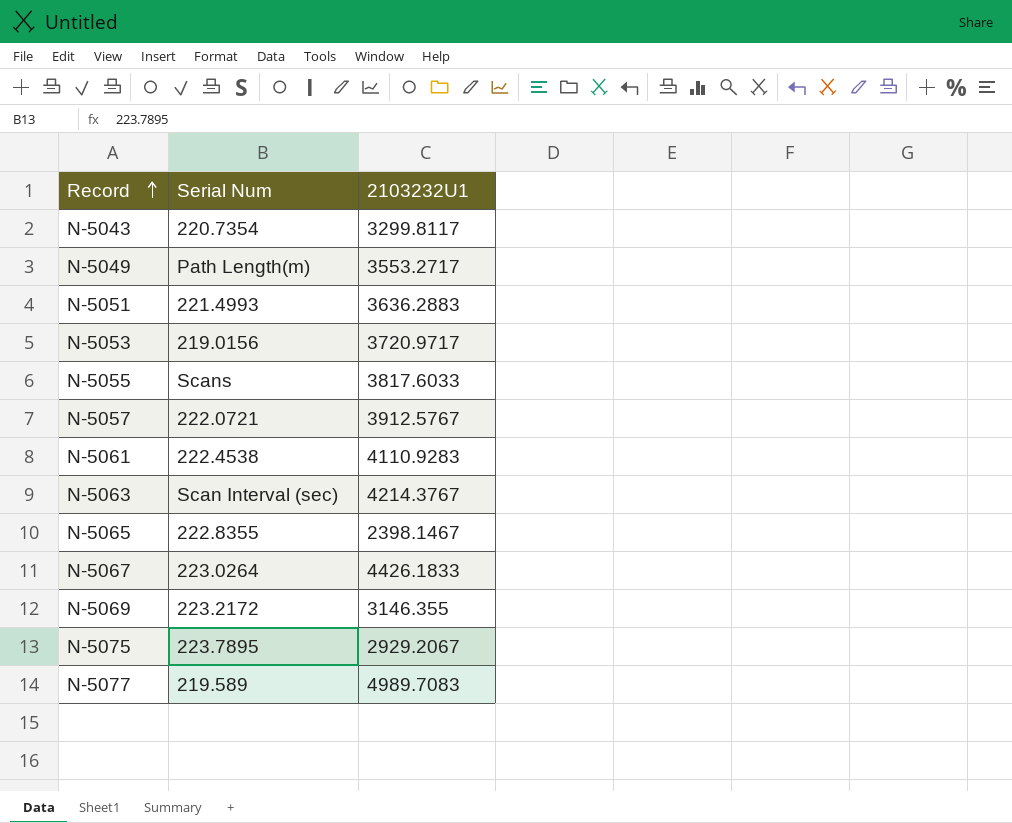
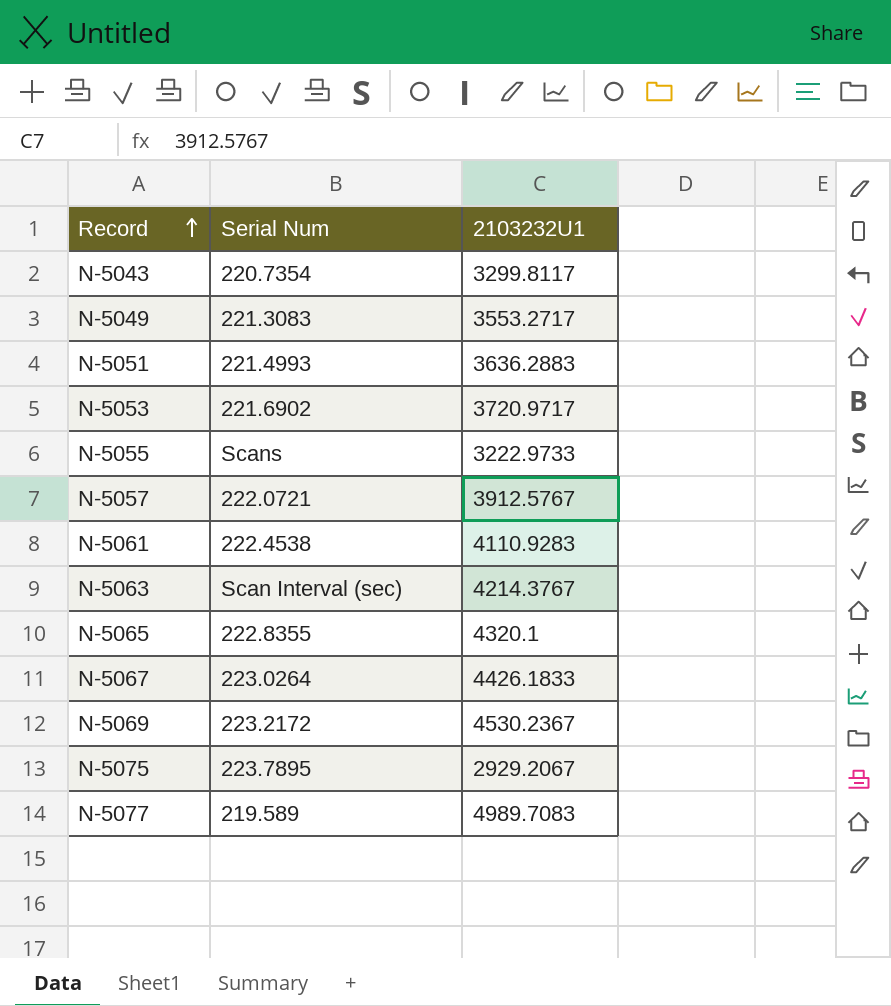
N-5049 | Serial Num: Path Length(m) -> 221.3083
N-5053 | Serial Num: 219.0156 -> 221.6902
N-5055 | 2103232U1: 3817.6033 -> 3222.9733
N-5065 | 2103232U1: 2398.1467 -> 4320.1
N-5069 | 2103232U1: 3146.355 -> 4530.2367

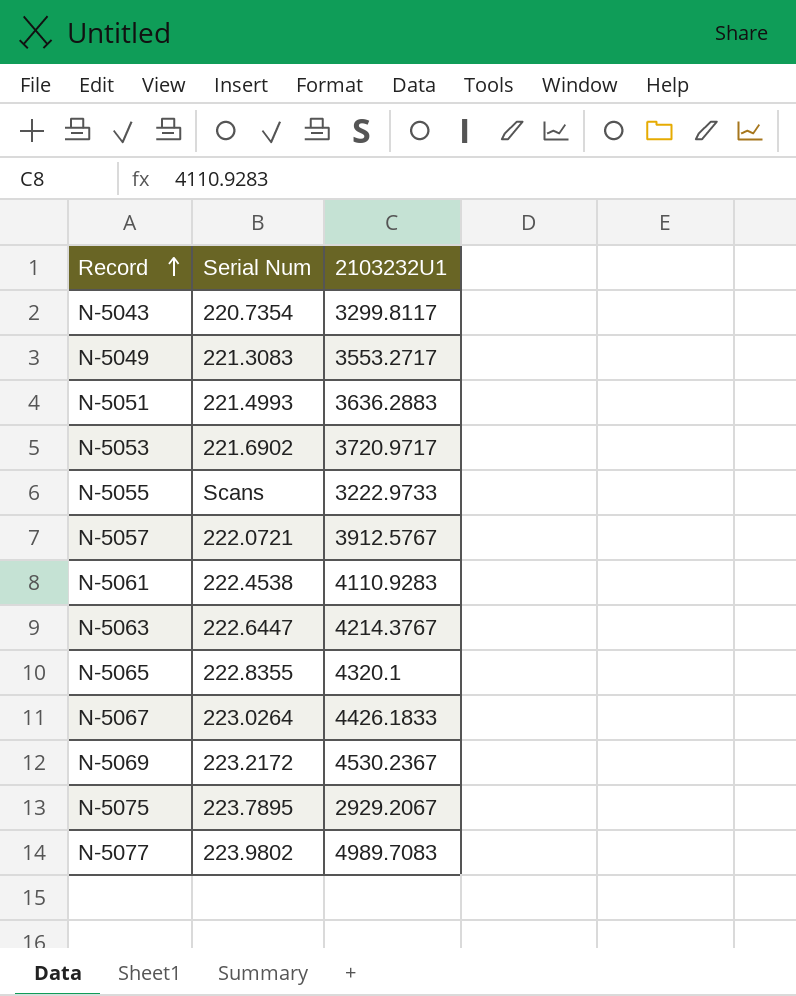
N-5063 | Serial Num: Scan Interval (sec) -> 222.6447
N-5077 | Serial Num: 219.589 -> 223.9802

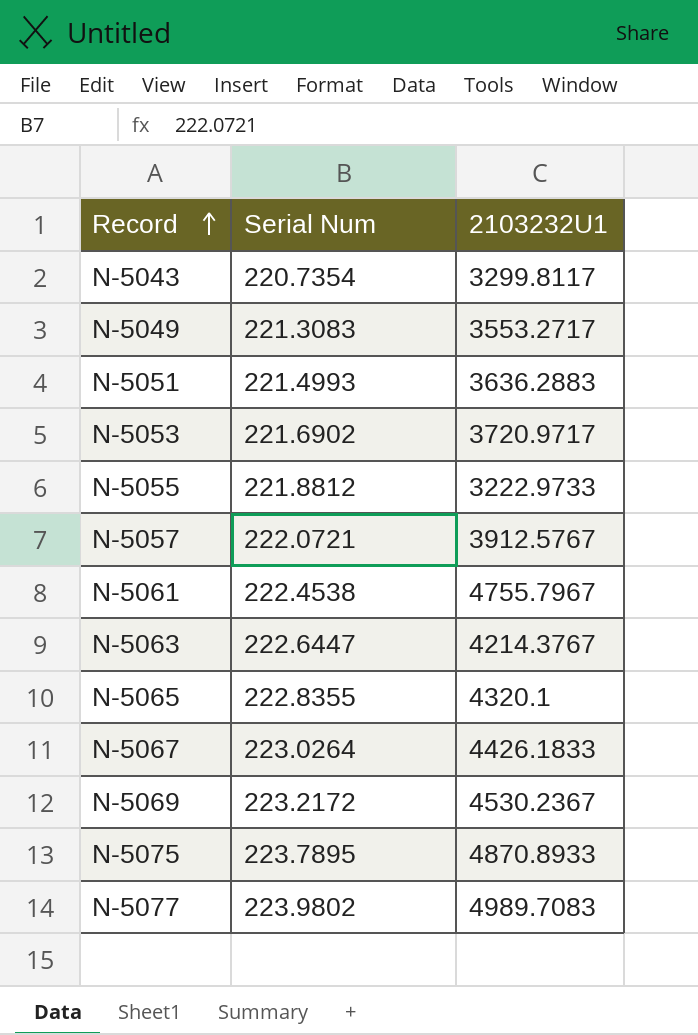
N-5055 | Serial Num: Scans -> 221.8812
N-5061 | 2103232U1: 4110.9283 -> 4755.7967
N-5075 | 2103232U1: 2929.2067 -> 4870.8933

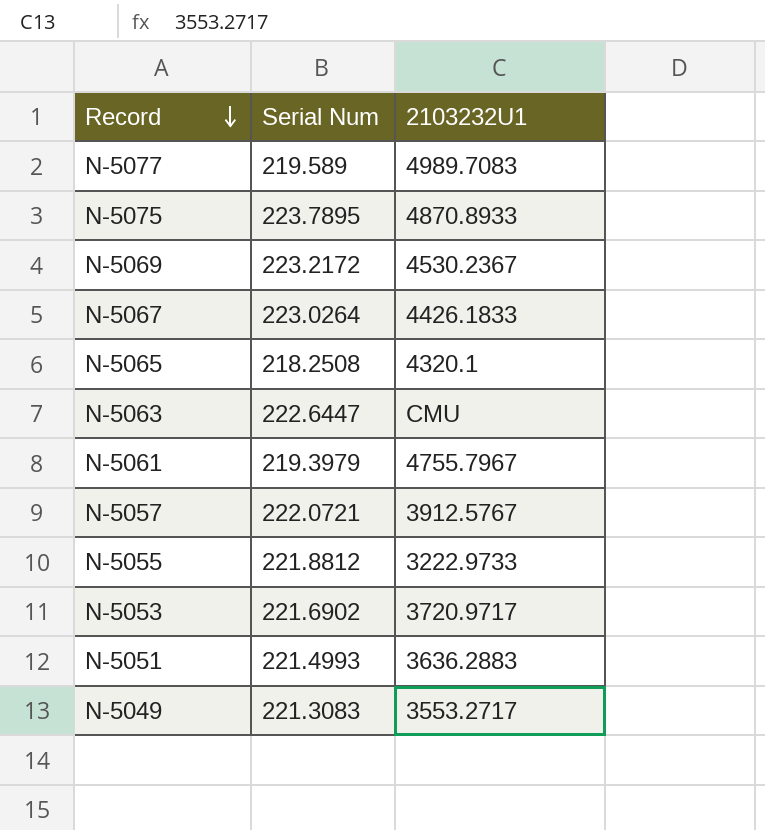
row order: Record ascending -> Record descending
row N-5043: 220.7354 | 3299.8117 -> none
N-5077 | Serial Num: 223.9802 -> 219.589
N-5065 | Serial Num: 222.8355 -> 218.2508
N-5063 | 2103232U1: 4214.3767 -> CMU
N-5061 | Serial Num: 222.4538 -> 219.3979

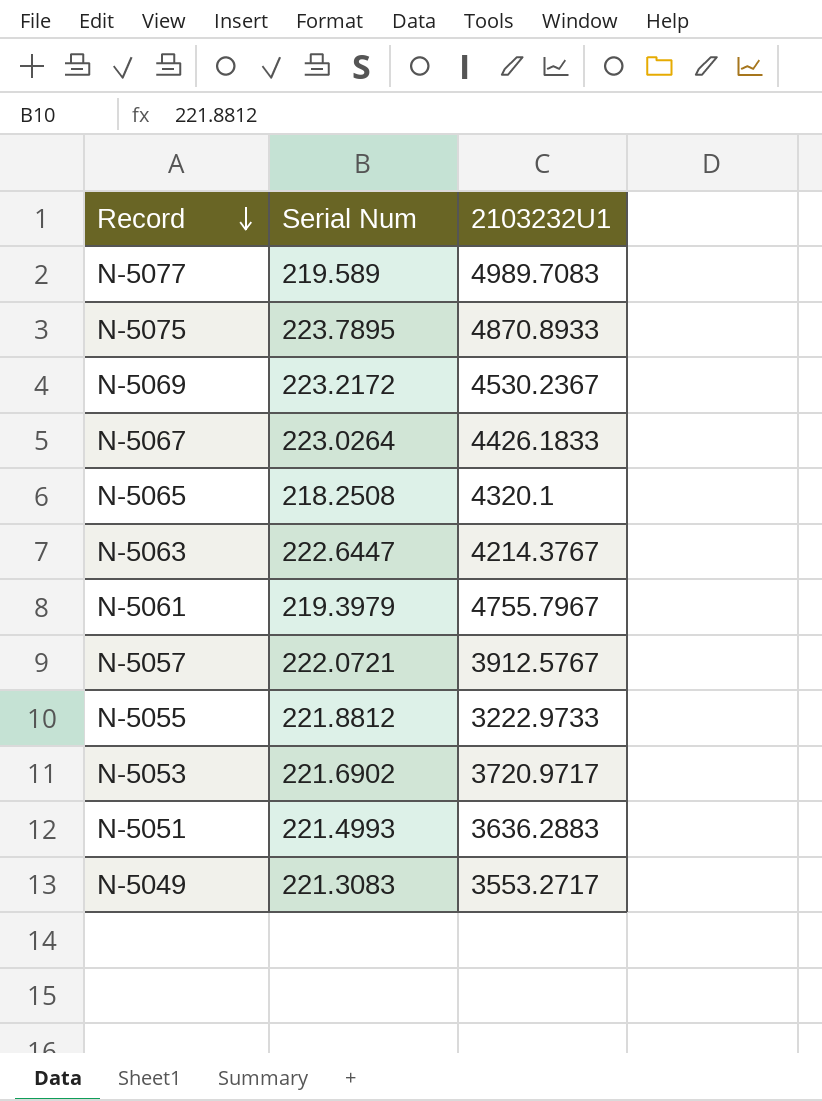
N-5063 | 2103232U1: CMU -> 4214.3767

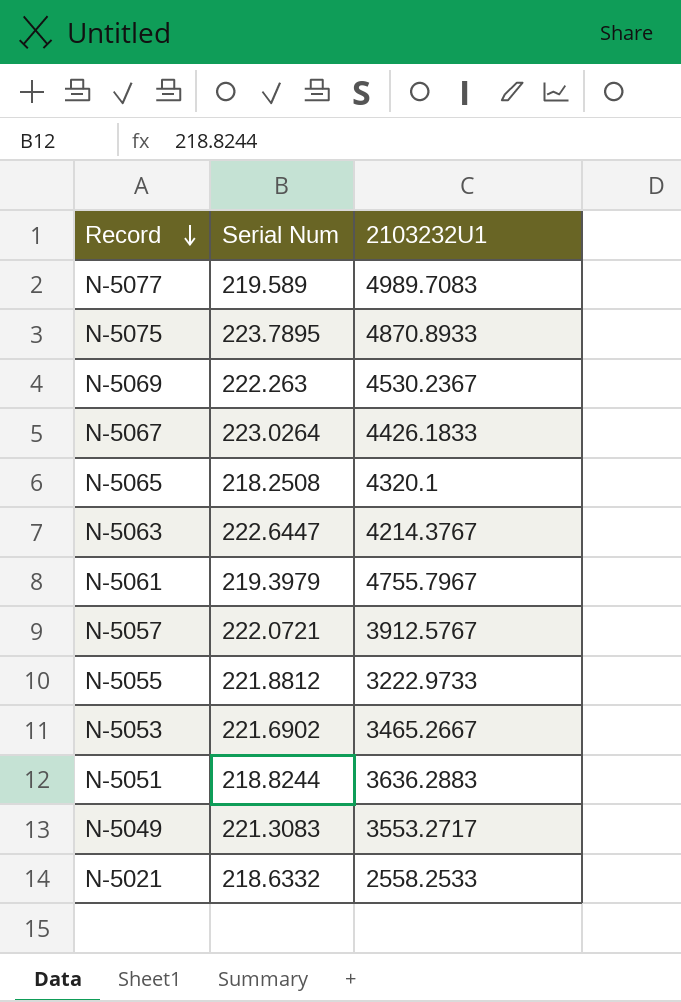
N-5069 | Serial Num: 223.2172 -> 222.263
N-5053 | 2103232U1: 3720.9717 -> 3465.2667
N-5051 | Serial Num: 221.4993 -> 218.8244
row N-5021: none -> 218.6332 | 2558.2533

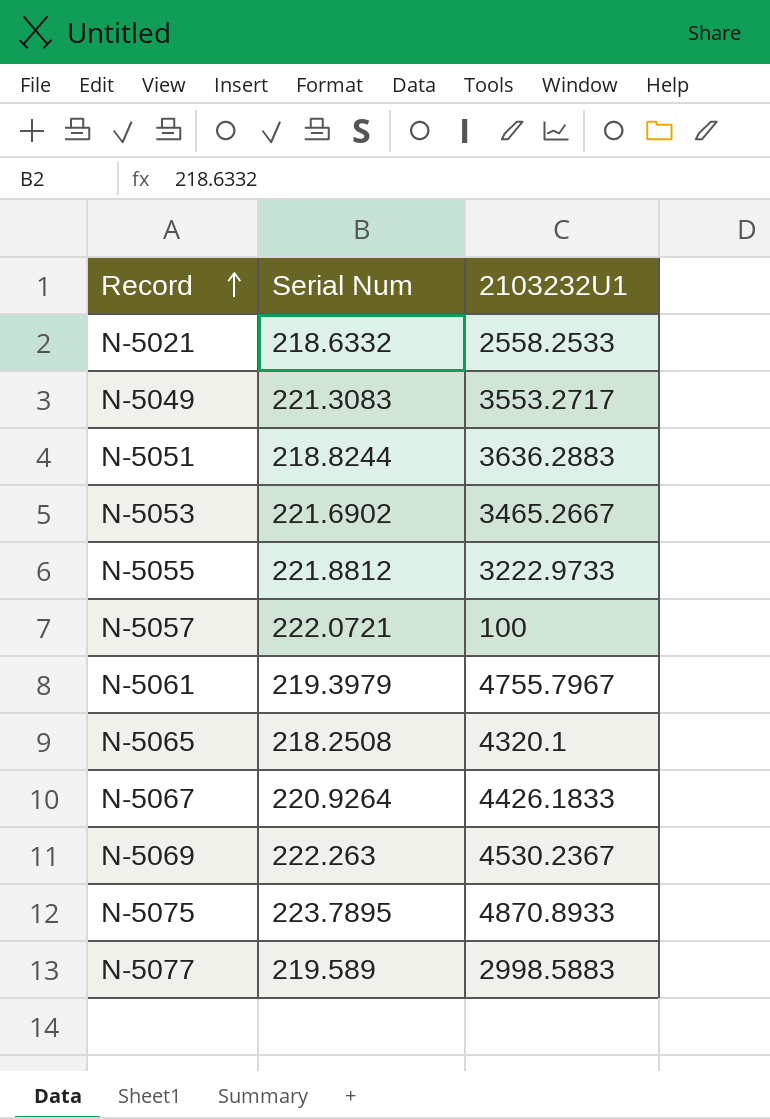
row order: Record descending -> Record ascending
row N-5063: 222.6447 | 4214.3767 -> none
N-5057 | 2103232U1: 3912.5767 -> 100
N-5067 | Serial Num: 223.0264 -> 220.9264
N-5077 | 2103232U1: 4989.7083 -> 2998.5883

